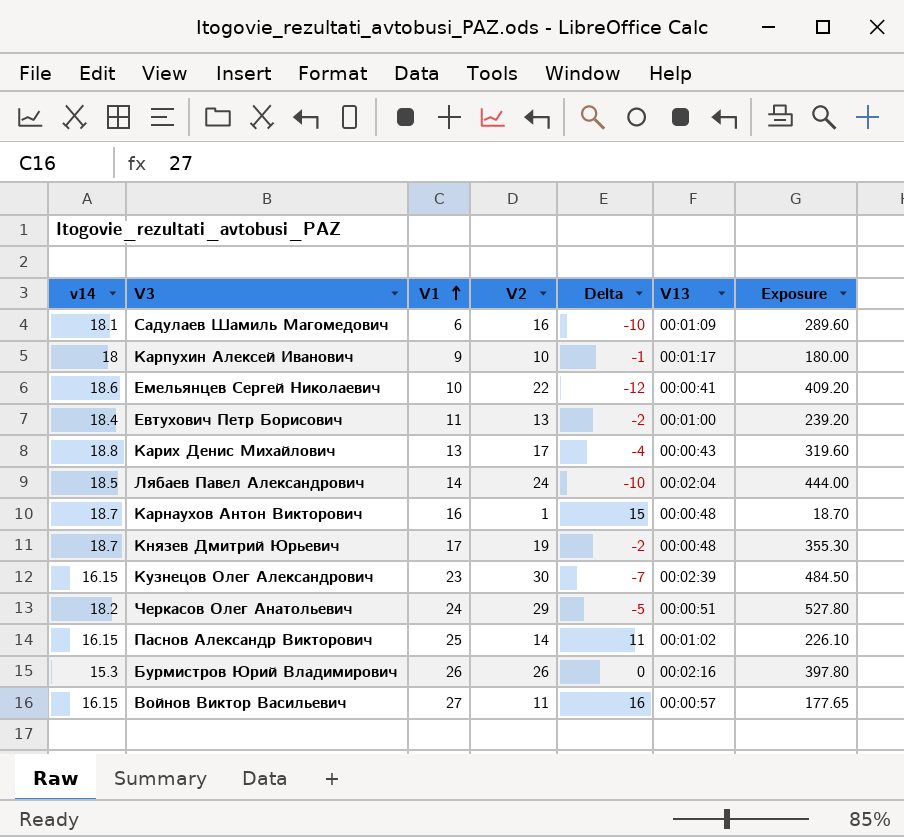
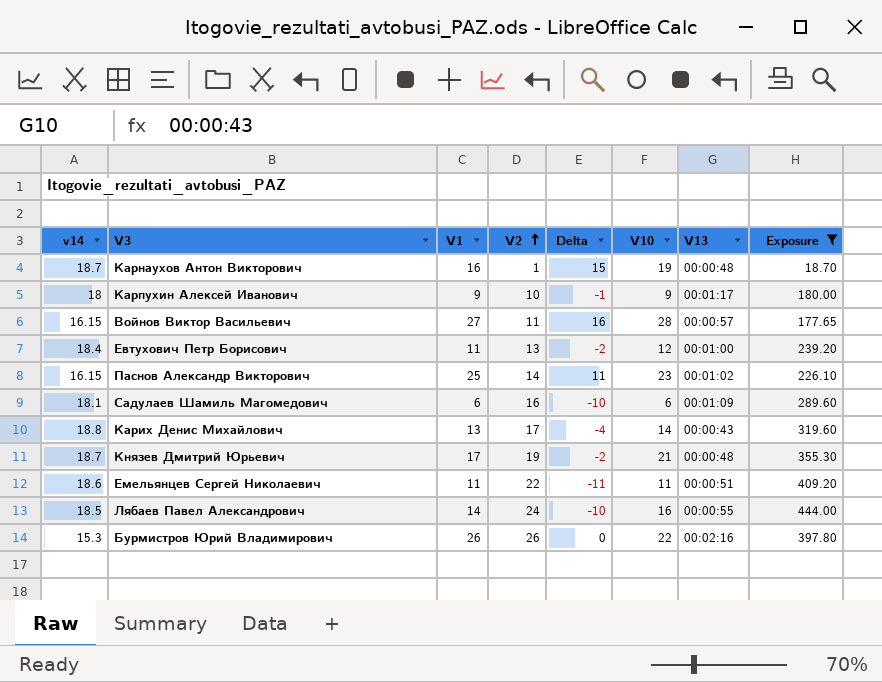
filter: none -> Exposure <= 444.00
row order: V1 ascending -> V2 ascending
column V10 | position: none -> 6
Емельянцев Сергей Николаевич | V1: 10 -> 11
Емельянцев Сергей Николаевич | Delta: -12 -> -11
Емельянцев Сергей Николаевич | V13: 00:00:41 -> 00:00:51
Лябаев Павел Александрович | V13: 00:02:04 -> 00:00:55

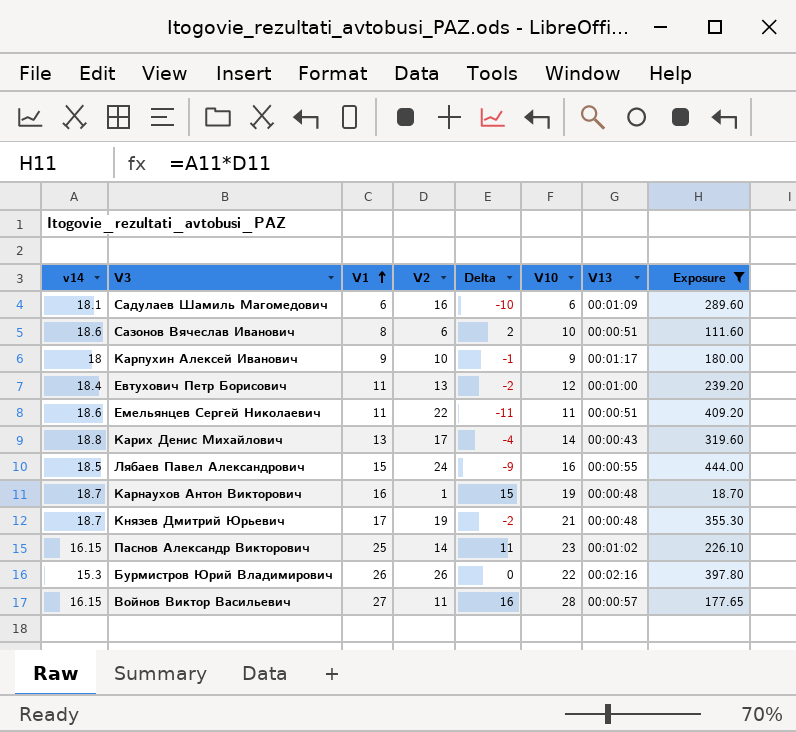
row order: V2 ascending -> V1 ascending
row Сазонов Вячеслав Иванович: none -> 18.6 | 8 | 6 | 2 | 10 | 00:00:51 | 111.60
Лябаев Павел Александрович | V1: 14 -> 15
Лябаев Павел Александрович | Delta: -10 -> -9

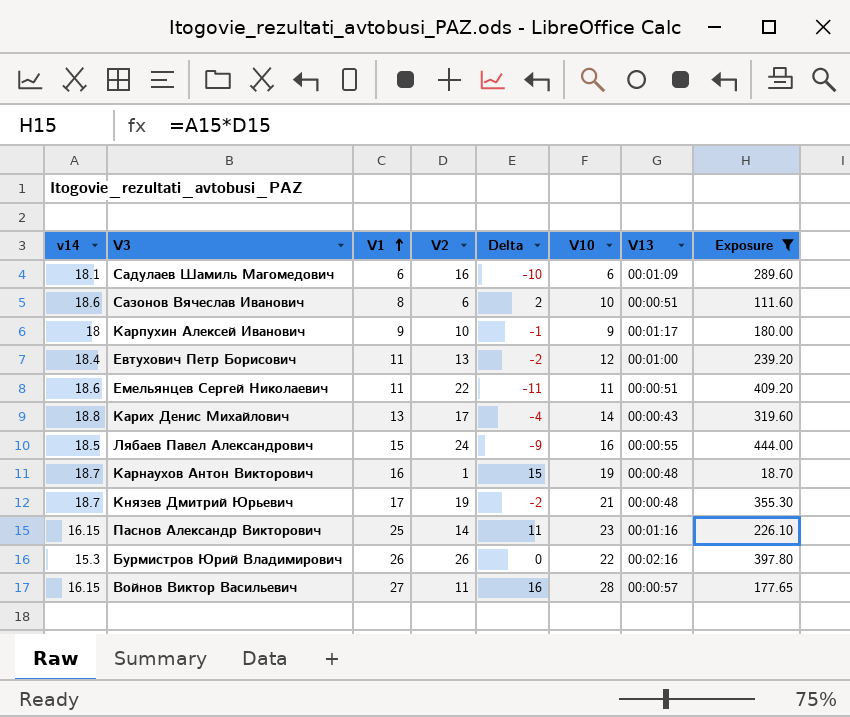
Паснов Александр Викторович | V13: 00:01:02 -> 00:01:16

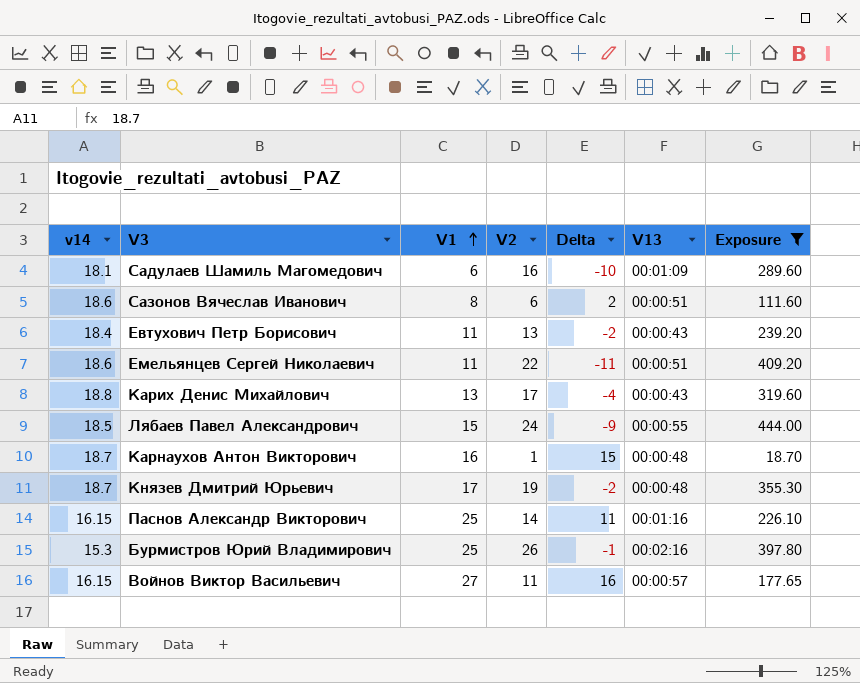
column V10 | position: 6 -> none
row Карпухин Алексей Иванович: 18 | 9 | 10 | -1 | 9 | 00:01:17 | 180.00 -> none
Евтухович Петр Борисович | V13: 00:01:00 -> 00:00:43
Бурмистров Юрий Владимирович | V1: 26 -> 25
Бурмистров Юрий Владимирович | Delta: 0 -> -1

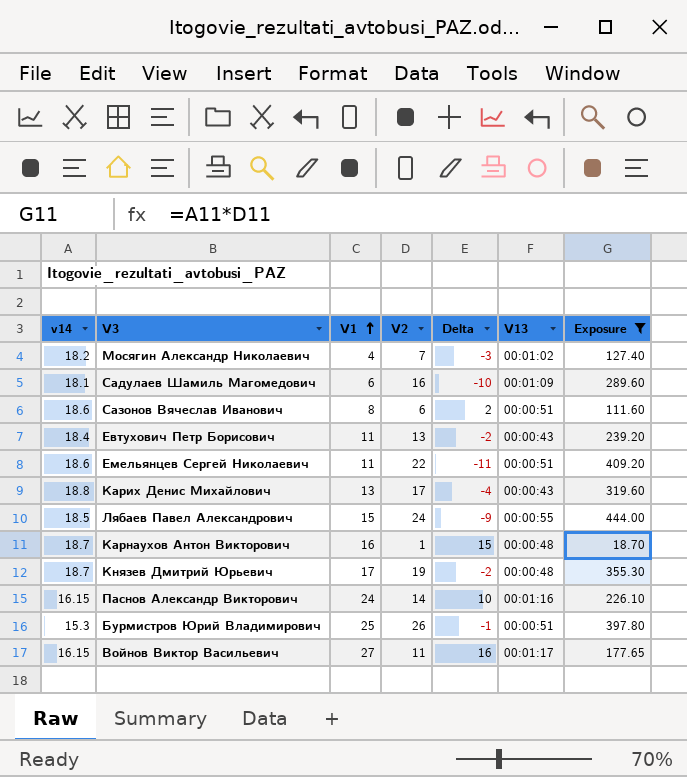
row Мосягин Александр Николаевич: none -> 18.2 | 4 | 7 | -3 | 00:01:02 | 127.40
Паснов Александр Викторович | V1: 25 -> 24
Паснов Александр Викторович | Delta: 11 -> 10
Бурмистров Юрий Владимирович | V13: 00:02:16 -> 00:00:51
Войнов Виктор Васильевич | V13: 00:00:57 -> 00:01:17

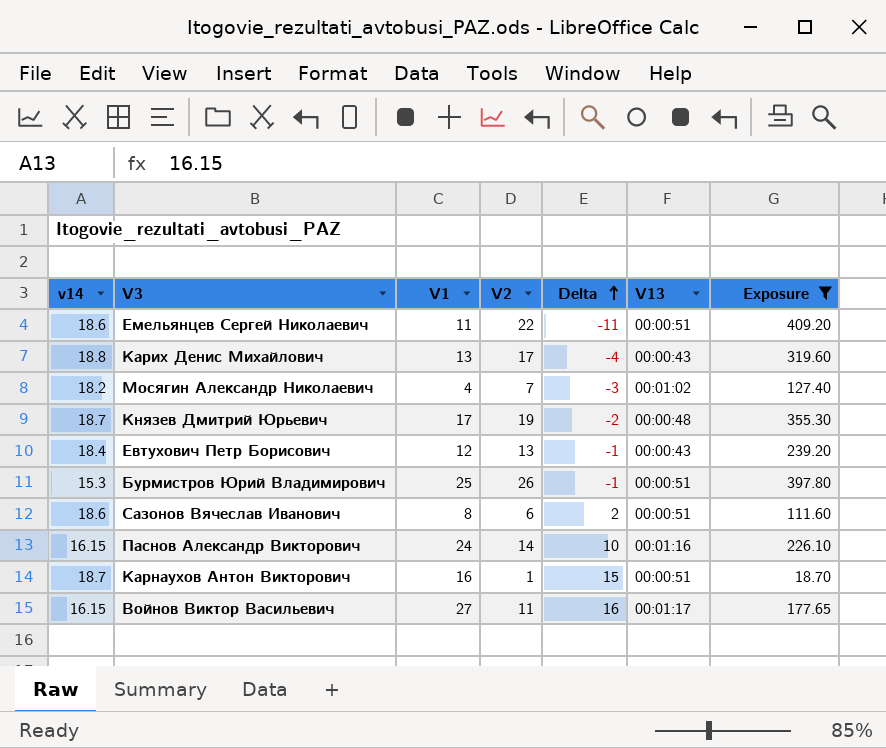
row order: V1 ascending -> Delta ascending
row Садулаев Шамиль Магомедович: 18.1 | 6 | 16 | -10 | 00:01:09 | 289.60 -> none
row Лябаев Павел Александрович: 18.5 | 15 | 24 | -9 | 00:00:55 | 444.00 -> none
Евтухович Петр Борисович | V1: 11 -> 12
Евтухович Петр Борисович | Delta: -2 -> -1
Карнаухов Антон Викторович | V13: 00:00:48 -> 00:00:51

